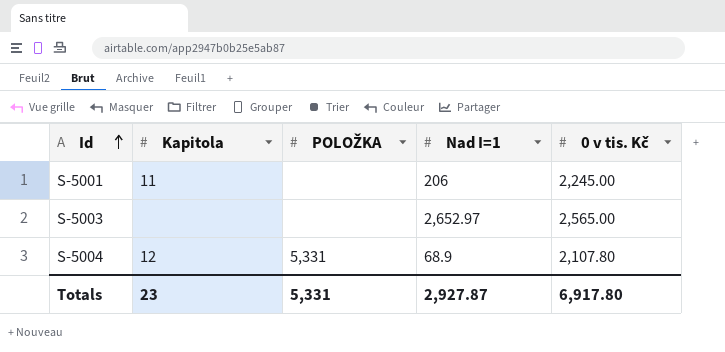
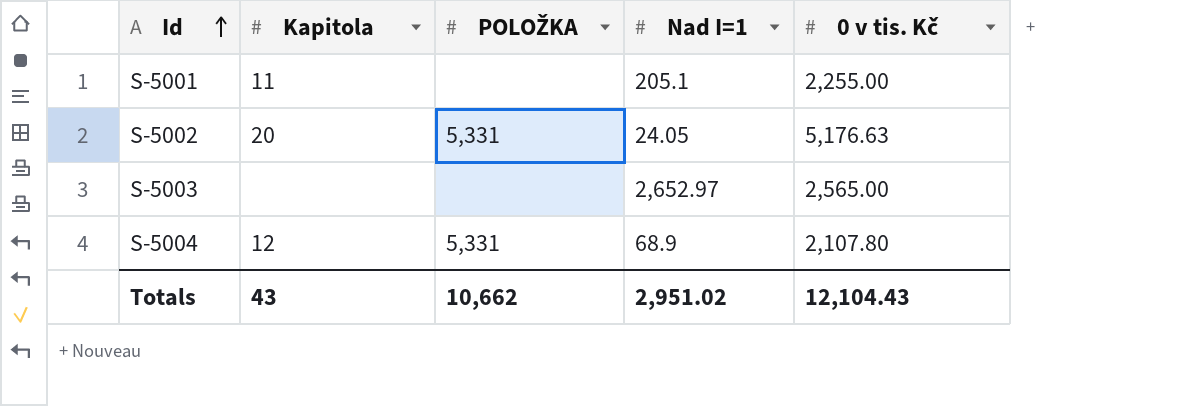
S-5001 | Nad I=1: 206 -> 205.1
S-5001 | 0 v tis. Kč: 2,245.00 -> 2,255.00
row S-5002: none -> 20 | 5,331 | 24.05 | 5,176.63
Totals | Kapitola: 23 -> 43
Totals | POLOŽKA: 5,331 -> 10,662
Totals | Nad I=1: 2,927.87 -> 2,951.02
Totals | 0 v tis. Kč: 6,917.80 -> 12,104.43

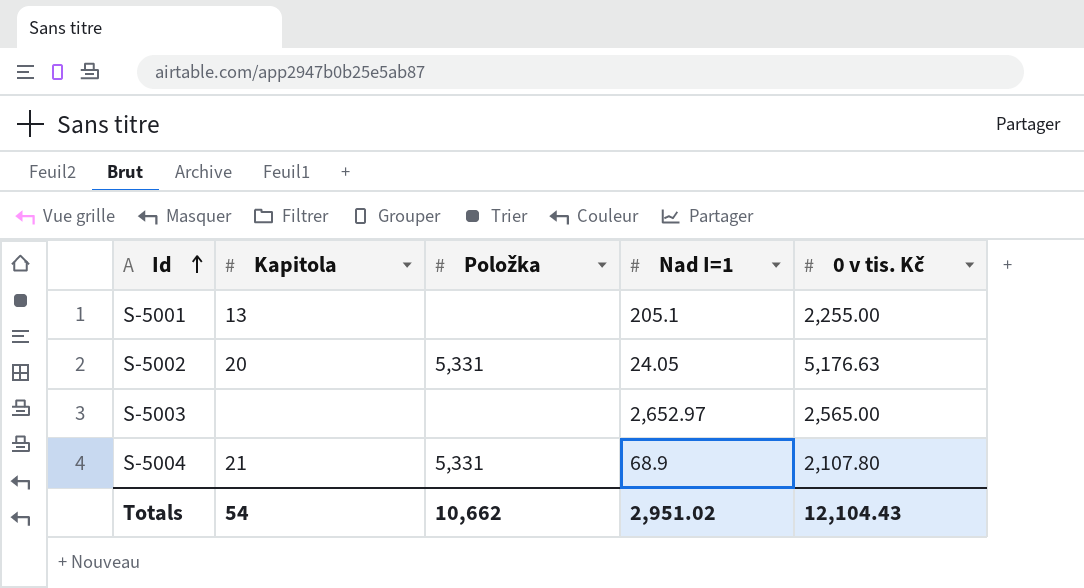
column name: POLOŽKA -> Položka
S-5001 | Kapitola: 11 -> 13
S-5004 | Kapitola: 12 -> 21
Totals | Kapitola: 43 -> 54

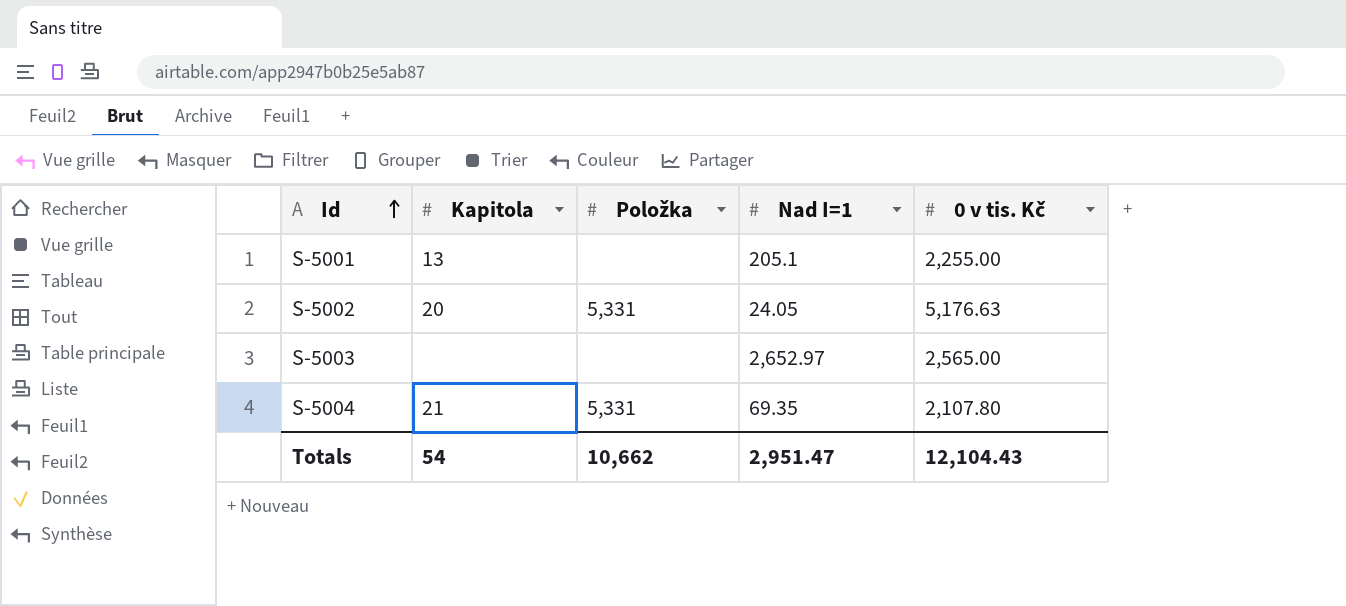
S-5004 | Nad I=1: 68.9 -> 69.35
Totals | Nad I=1: 2,951.02 -> 2,951.47

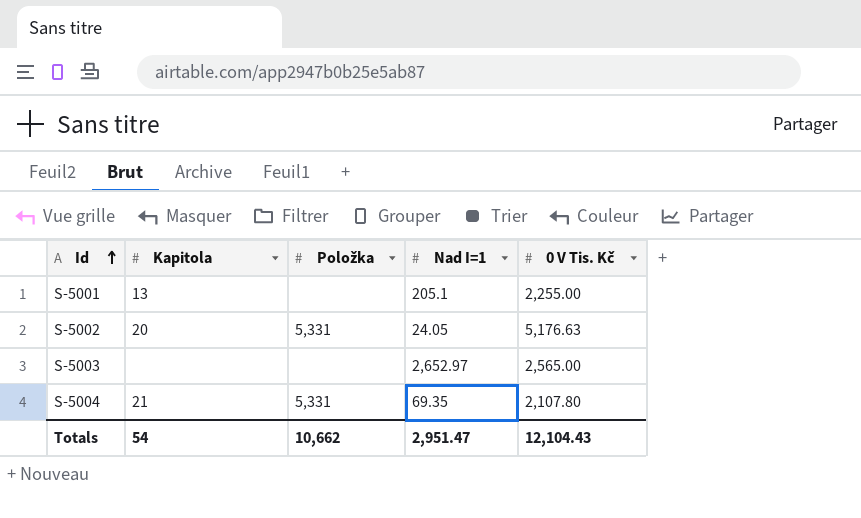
column name: 0 v tis. Kč -> 0 V Tis. Kč

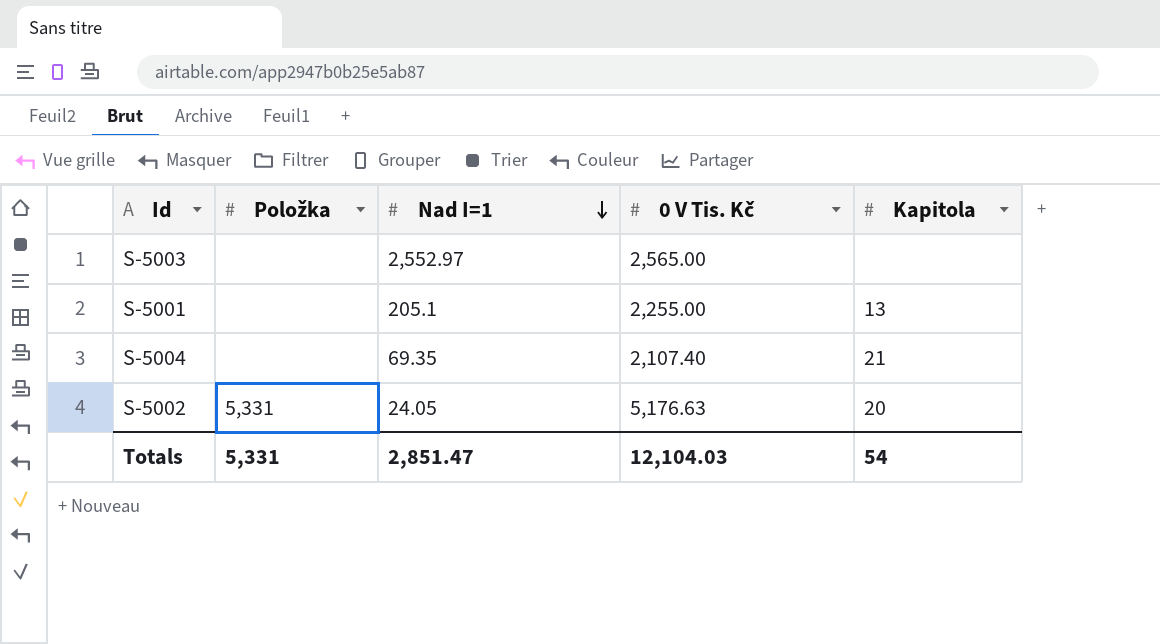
row order: Id ascending -> Nad I=1 descending
column Kapitola | position: 2 -> 5
S-5003 | Nad I=1: 2,652.97 -> 2,552.97
S-5004 | Položka: 5,331 -> none
S-5004 | 0 V Tis. Kč: 2,107.80 -> 2,107.40
Totals | Položka: 10,662 -> 5,331
Totals | Nad I=1: 2,951.47 -> 2,851.47
Totals | 0 V Tis. Kč: 12,104.43 -> 12,104.03

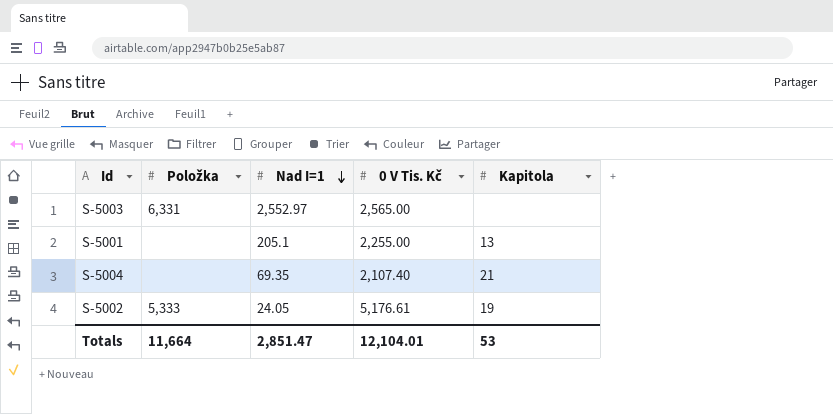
S-5003 | Položka: none -> 6,331
S-5002 | Položka: 5,331 -> 5,333
S-5002 | 0 V Tis. Kč: 5,176.63 -> 5,176.61
S-5002 | Kapitola: 20 -> 19
Totals | Položka: 5,331 -> 11,664
Totals | 0 V Tis. Kč: 12,104.03 -> 12,104.01
Totals | Kapitola: 54 -> 53

